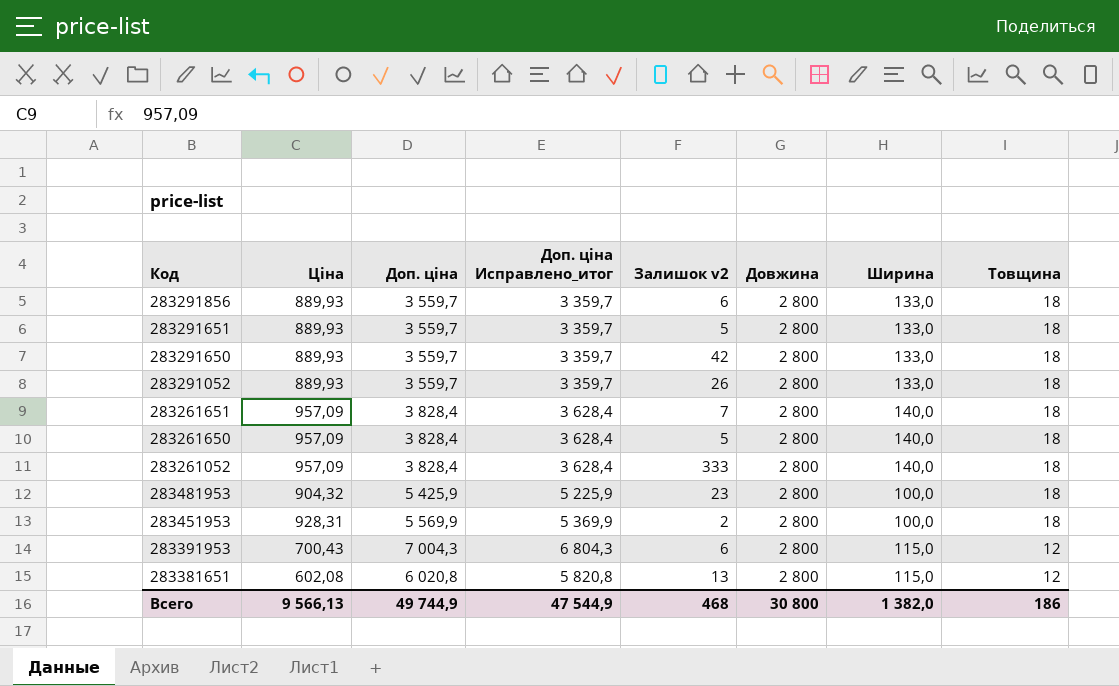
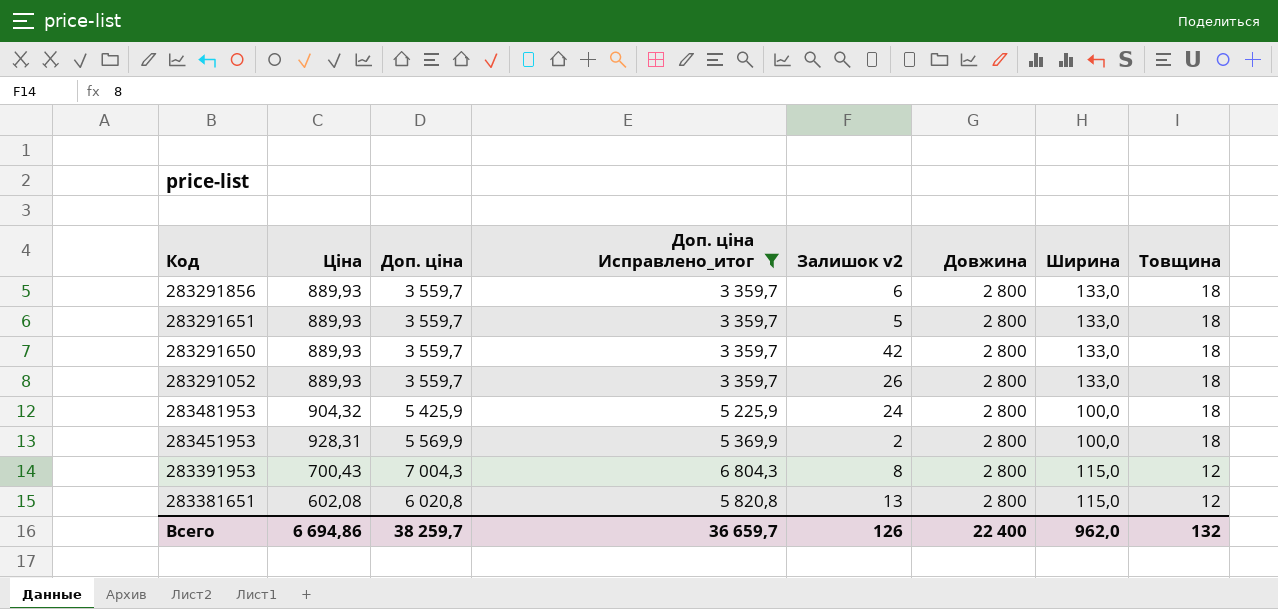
filter: none -> Доп. ціна Исправлено_итог != 3 628,4
283481953 | Залишок v2: 23 -> 24
283391953 | Залишок v2: 6 -> 8
Всего | Ціна: 9 566,13 -> 6 694,86
Всего | Доп. ціна: 49 744,9 -> 38 259,7
Всего | Доп. ціна Исправлено_итог: 47 544,9 -> 36 659,7
Всего | Залишок v2: 468 -> 126
Всего | Довжина: 30 800 -> 22 400
Всего | Ширина: 1 382,0 -> 962,0
Всего | Товщина: 186 -> 132

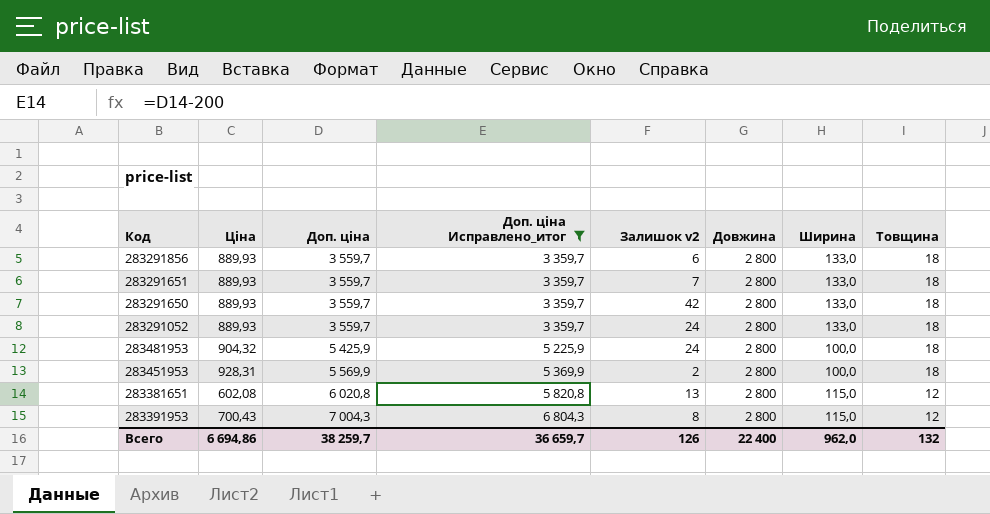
row order: Товщина descending -> Доп. ціна ascending
283291651 | Залишок v2: 5 -> 7
283291052 | Залишок v2: 26 -> 24

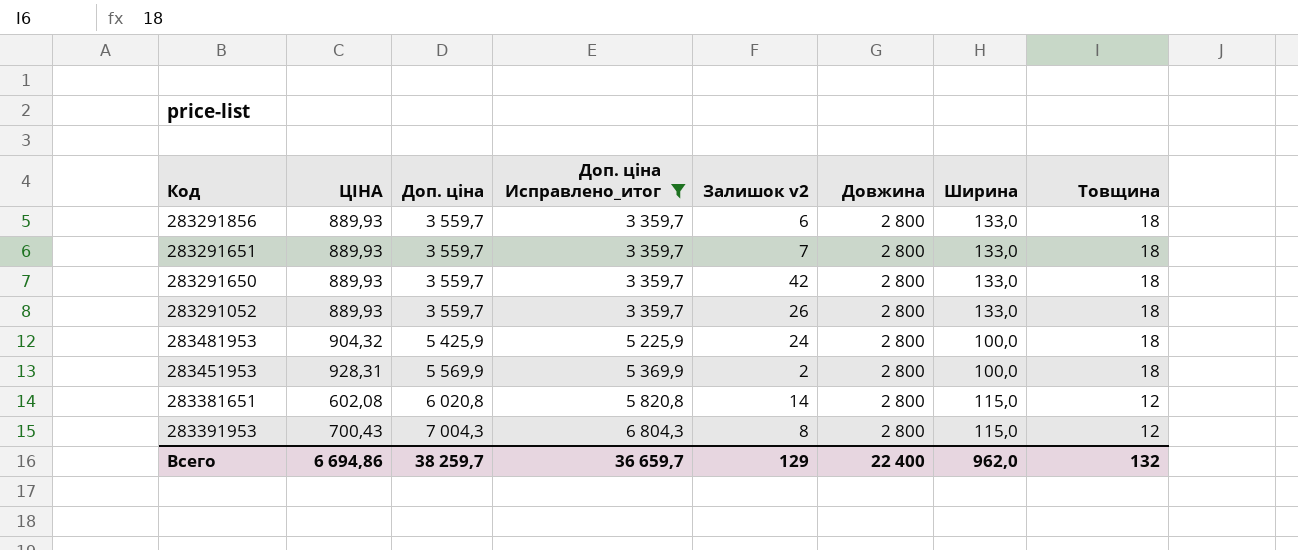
column name: Ціна -> ЦІНА
283291052 | Залишок v2: 24 -> 26
283381651 | Залишок v2: 13 -> 14
Всего | Залишок v2: 126 -> 129

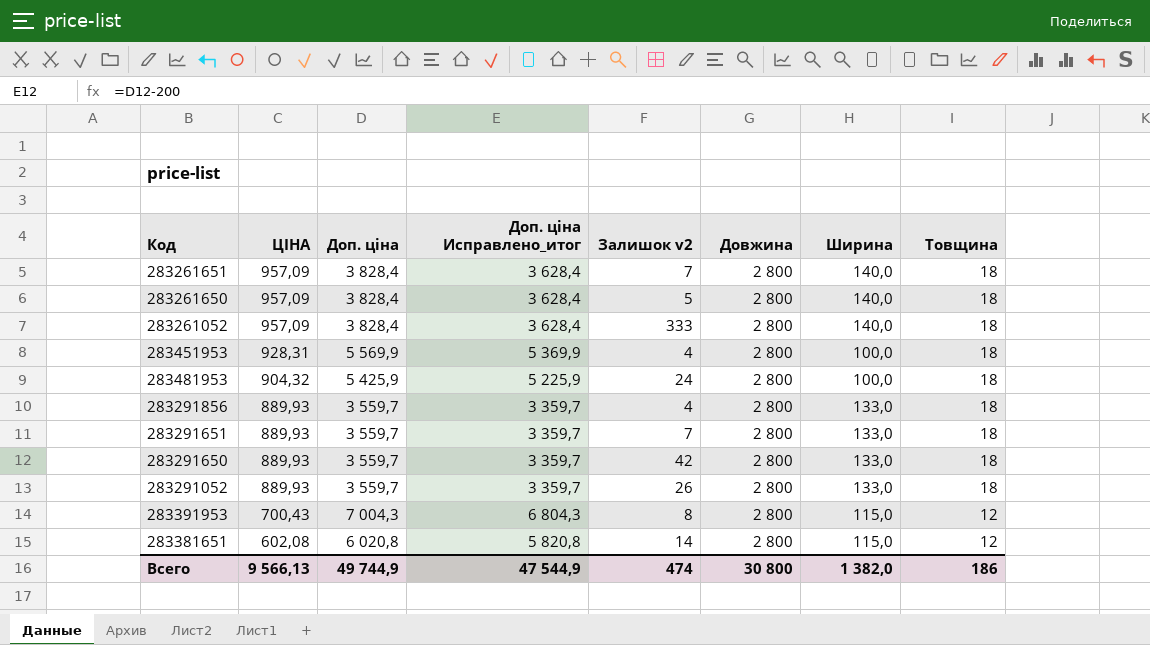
filter: Доп. ціна Исправлено_итог != 3 628,4 -> none
row order: Доп. ціна ascending -> ЦІНА descending
283451953 | Залишок v2: 2 -> 4
283291856 | Залишок v2: 6 -> 4
Всего | ЦІНА: 6 694,86 -> 9 566,13
Всего | Доп. ціна: 38 259,7 -> 49 744,9
Всего | Доп. ціна Исправлено_итог: 36 659,7 -> 47 544,9
Всего | Залишок v2: 129 -> 474
Всего | Довжина: 22 400 -> 30 800
Всего | Ширина: 962,0 -> 1 382,0
Всего | Товщина: 132 -> 186

